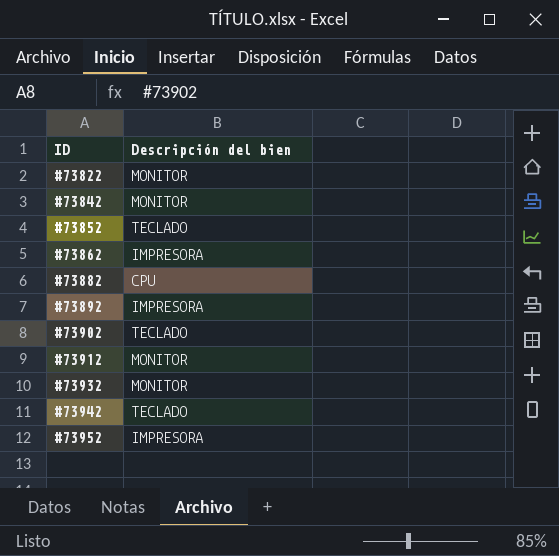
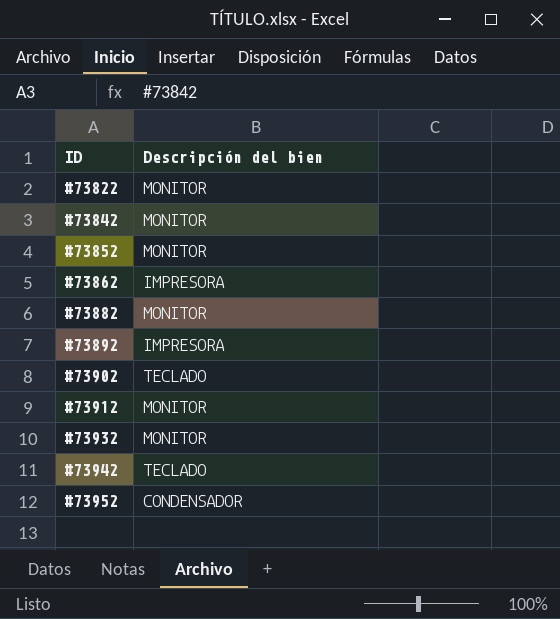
#73852 | Descripción del bien: TECLADO -> MONITOR
#73882 | Descripción del bien: CPU -> MONITOR
#73952 | Descripción del bien: IMPRESORA -> CONDENSADOR

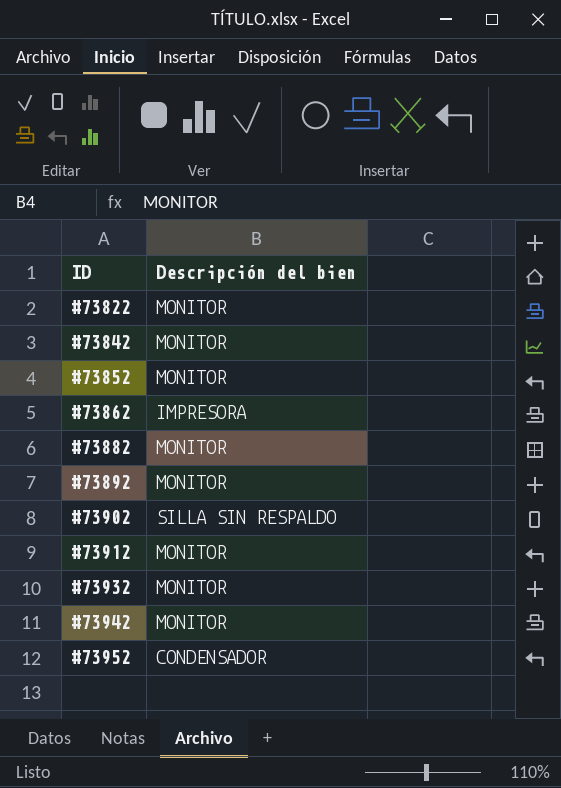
#73892 | Descripción del bien: IMPRESORA -> MONITOR
#73902 | Descripción del bien: TECLADO -> SILLA SIN RESPALDO
#73942 | Descripción del bien: TECLADO -> MONITOR

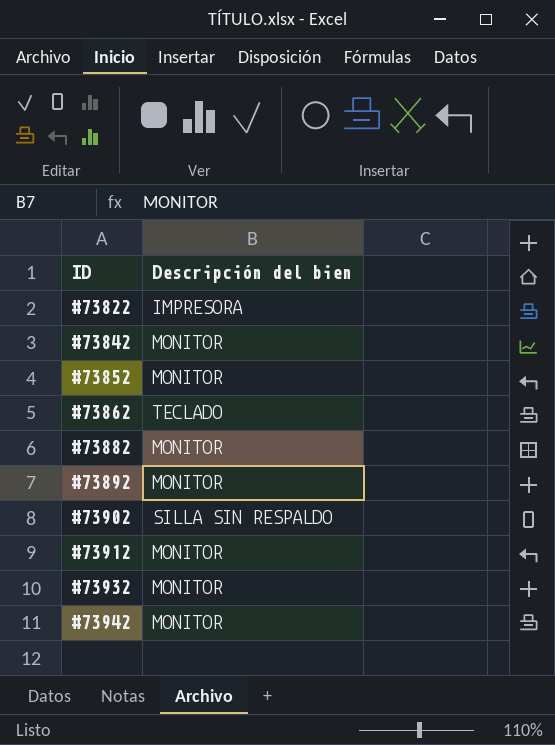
row #73952: CONDENSADOR -> none
#73822 | Descripción del bien: MONITOR -> IMPRESORA
#73862 | Descripción del bien: IMPRESORA -> TECLADO

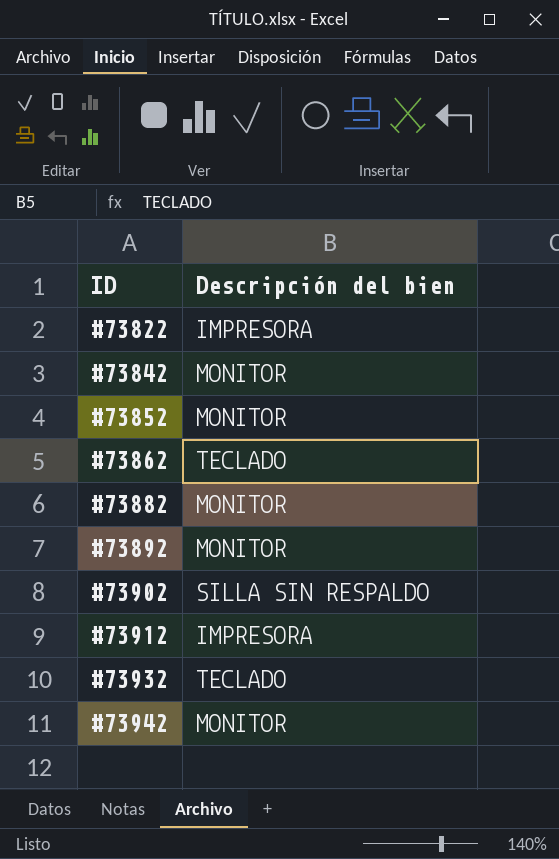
#73912 | Descripción del bien: MONITOR -> IMPRESORA
#73932 | Descripción del bien: MONITOR -> TECLADO

